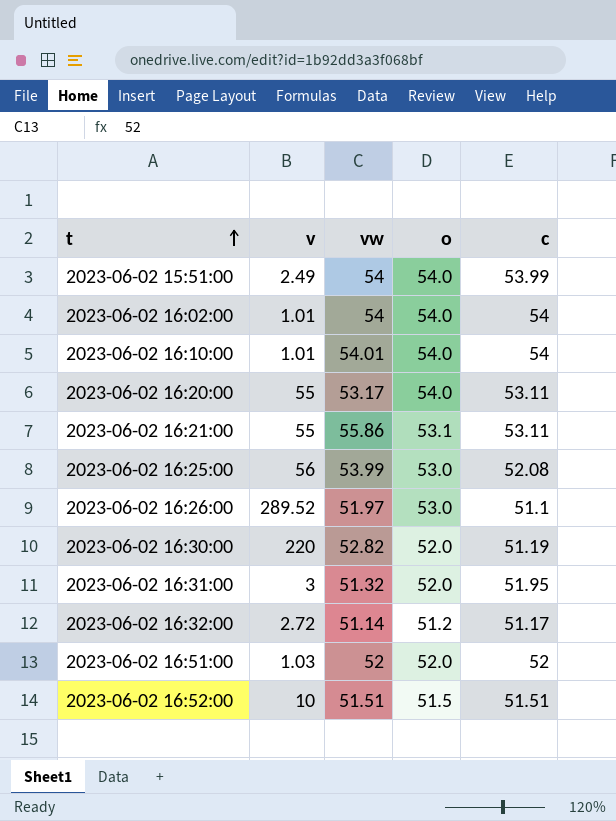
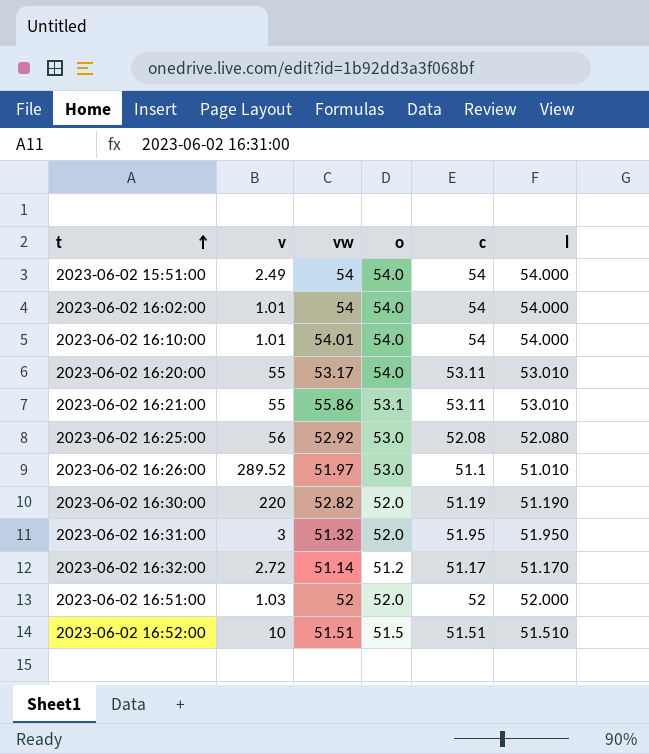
column l | position: none -> 6
2023-06-02 15:51:00 | c: 53.99 -> 54
2023-06-02 16:25:00 | vw: 53.99 -> 52.92

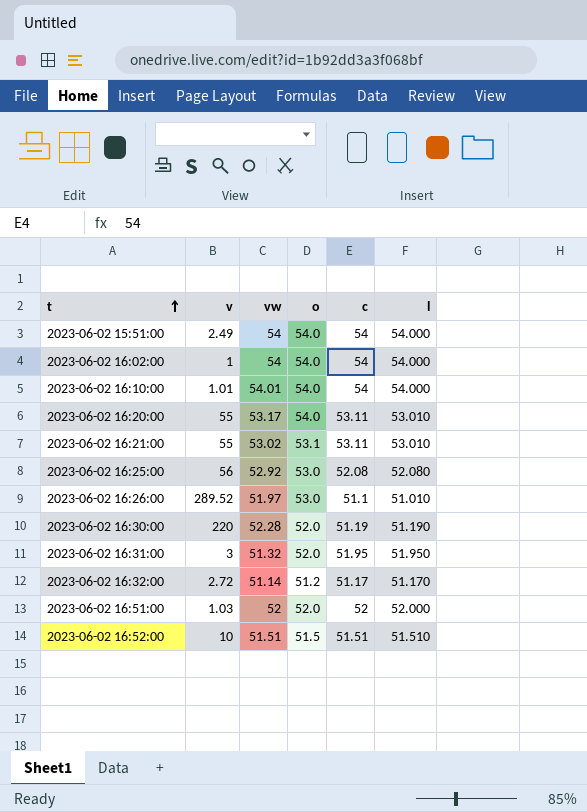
2023-06-02 16:02:00 | v: 1.01 -> 1
2023-06-02 16:21:00 | vw: 55.86 -> 53.02
2023-06-02 16:30:00 | vw: 52.82 -> 52.28

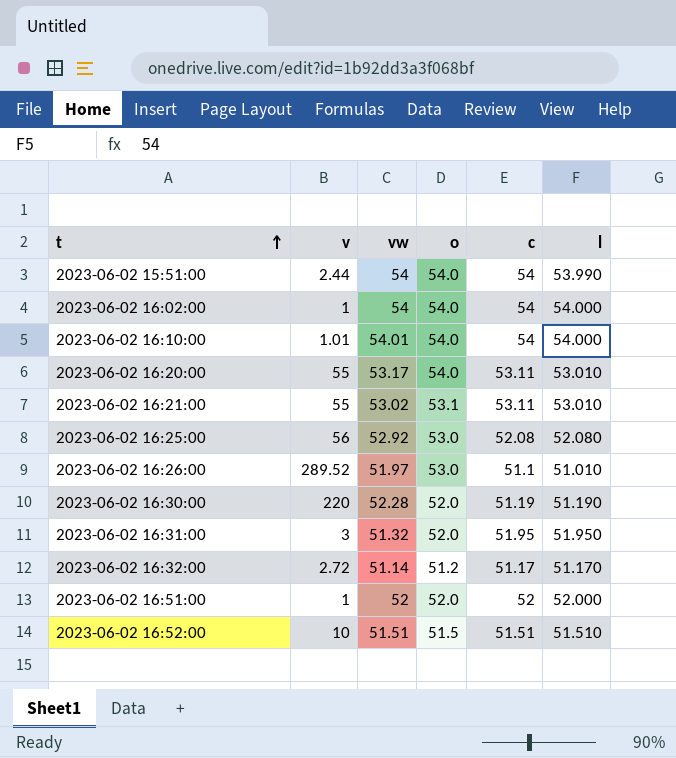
2023-06-02 15:51:00 | v: 2.49 -> 2.44
2023-06-02 15:51:00 | l: 54.000 -> 53.990
2023-06-02 16:51:00 | v: 1.03 -> 1

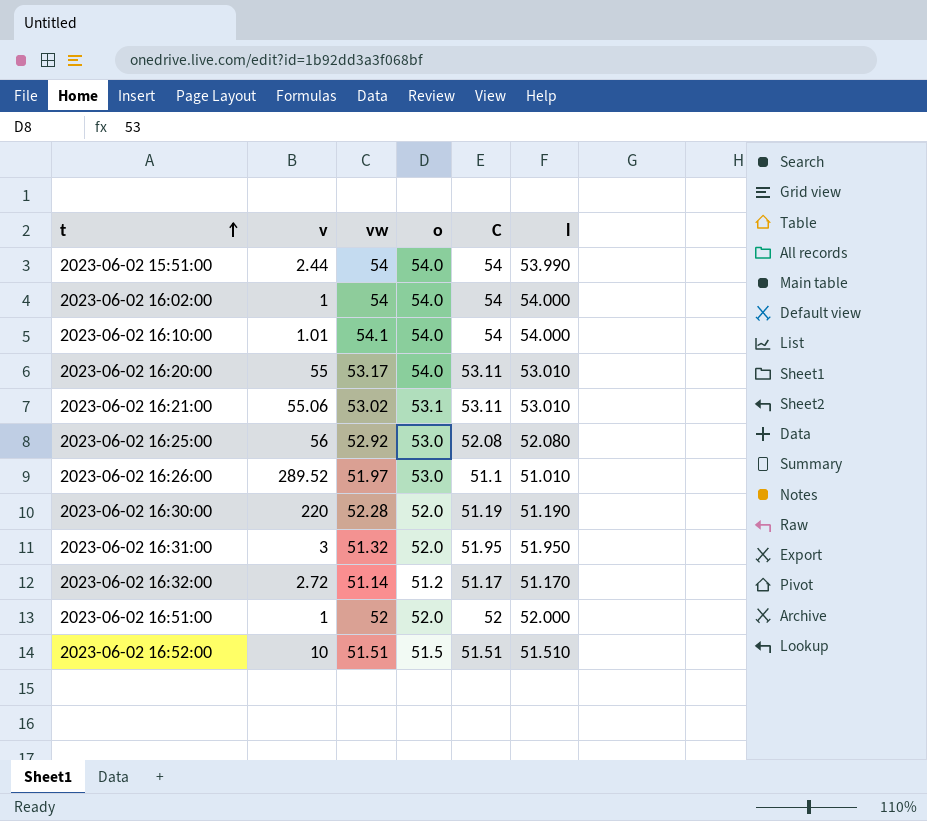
column name: c -> C
2023-06-02 16:10:00 | vw: 54.01 -> 54.1
2023-06-02 16:21:00 | v: 55 -> 55.06

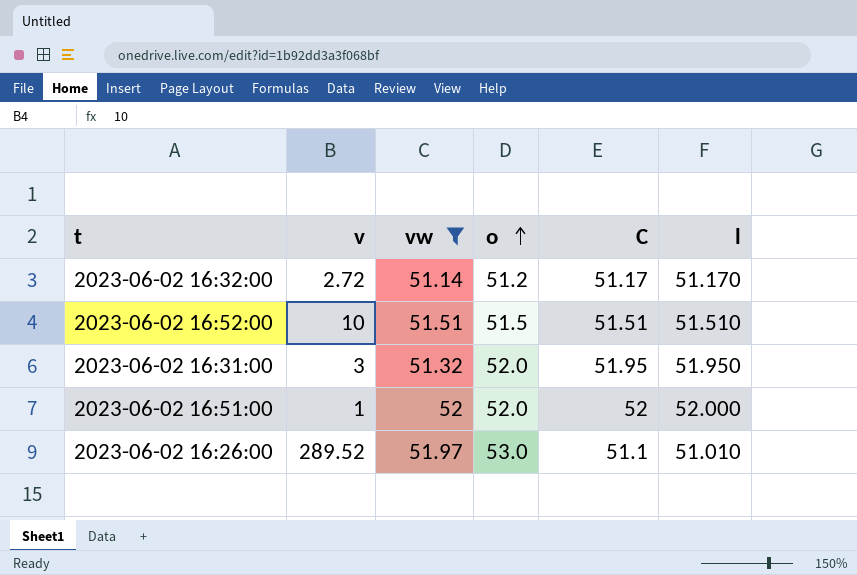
filter: none -> vw <= 52
row order: t ascending -> o ascending

